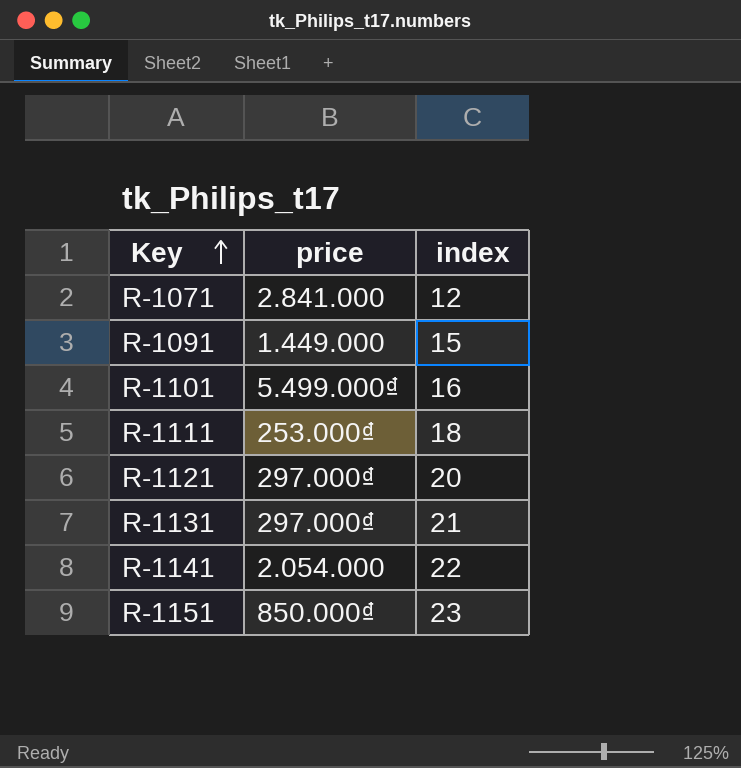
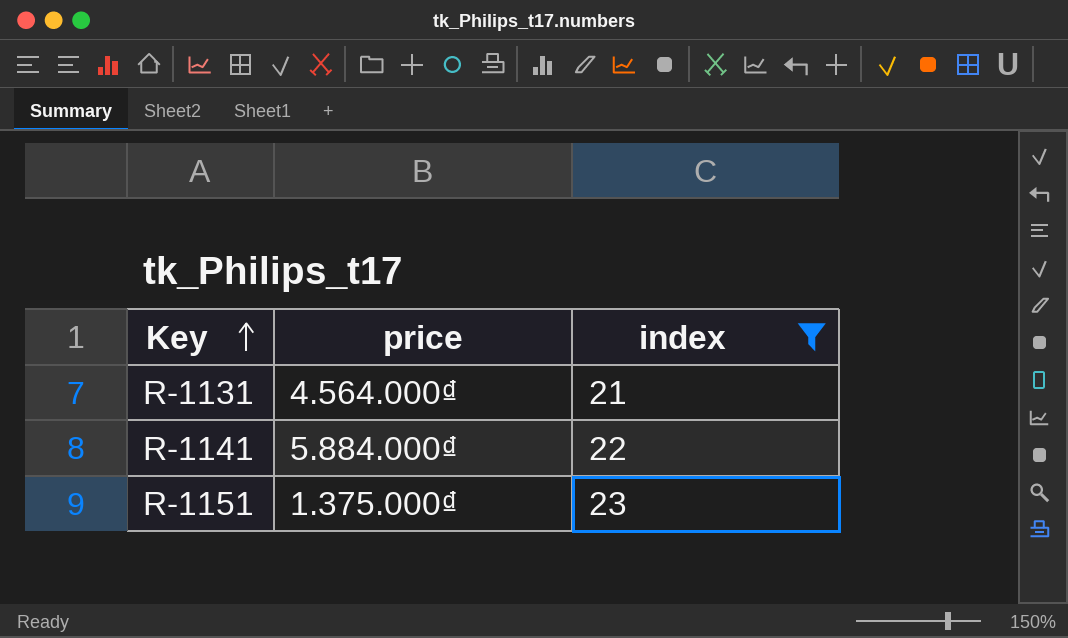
filter: none -> index >= 21
R-1131 | price: 297.000₫ -> 4.564.000₫
R-1141 | price: 2.054.000 -> 5.884.000₫
R-1151 | price: 850.000₫ -> 1.375.000₫

